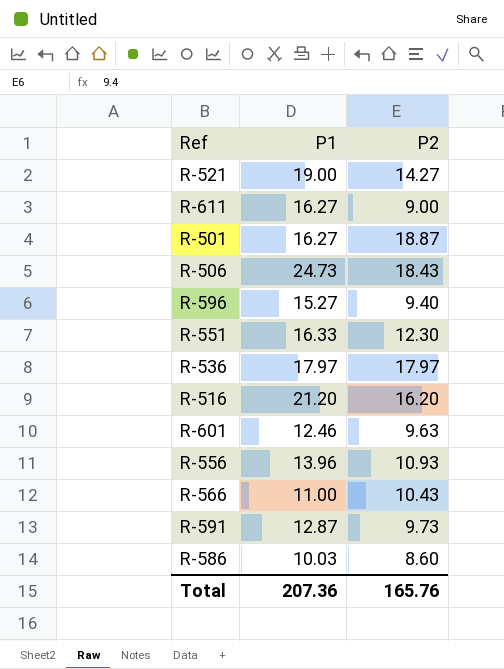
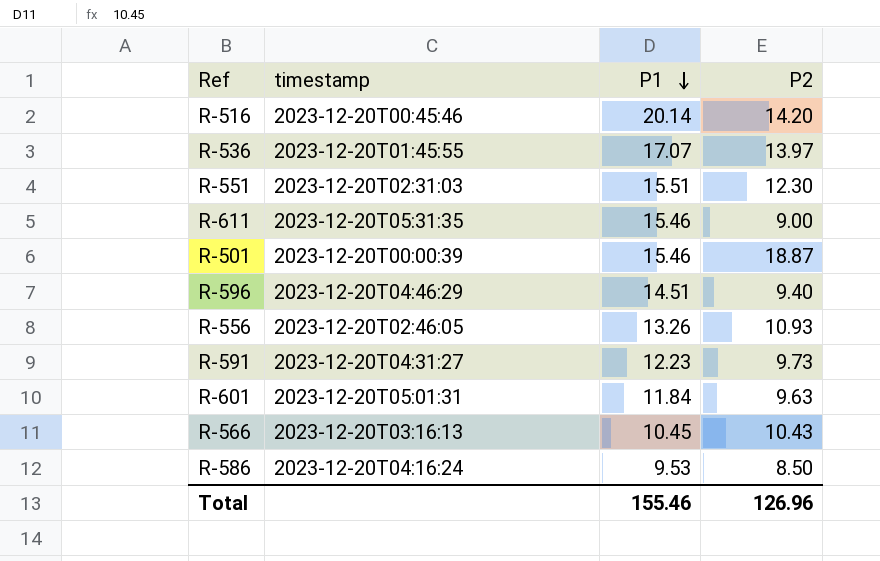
row order: none -> P1 descending
column timestamp | position: none -> 2
row R-521: 19.00 | 14.27 -> none
row R-506: 24.73 | 18.43 -> none
R-516 | P1: 21.20 -> 20.14
R-516 | P2: 16.20 -> 14.20
R-536 | P1: 17.97 -> 17.07
R-536 | P2: 17.97 -> 13.97
R-551 | P1: 16.33 -> 15.51
R-611 | P1: 16.27 -> 15.46
R-501 | P1: 16.27 -> 15.46
R-596 | P1: 15.27 -> 14.51
R-556 | P1: 13.96 -> 13.26
R-591 | P1: 12.87 -> 12.23
R-601 | P1: 12.46 -> 11.84
R-566 | P1: 11.00 -> 10.45
R-586 | P1: 10.03 -> 9.53
R-586 | P2: 8.60 -> 8.50
Total | P1: 207.36 -> 155.46
Total | P2: 165.76 -> 126.96

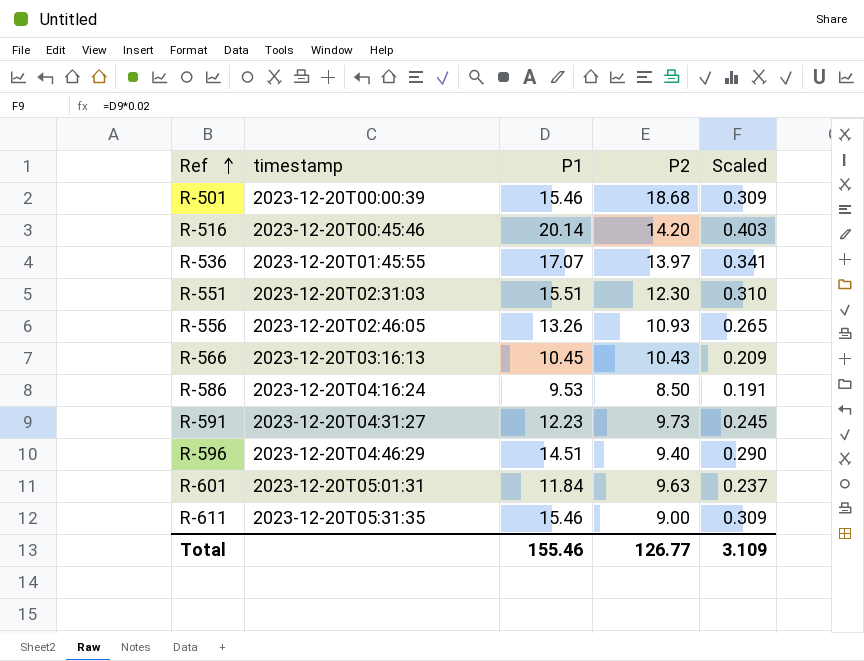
row order: P1 descending -> Ref ascending
column Scaled | formula: none -> [P1] * 0.02
R-501 | P2: 18.87 -> 18.68
Total | P2: 126.96 -> 126.77

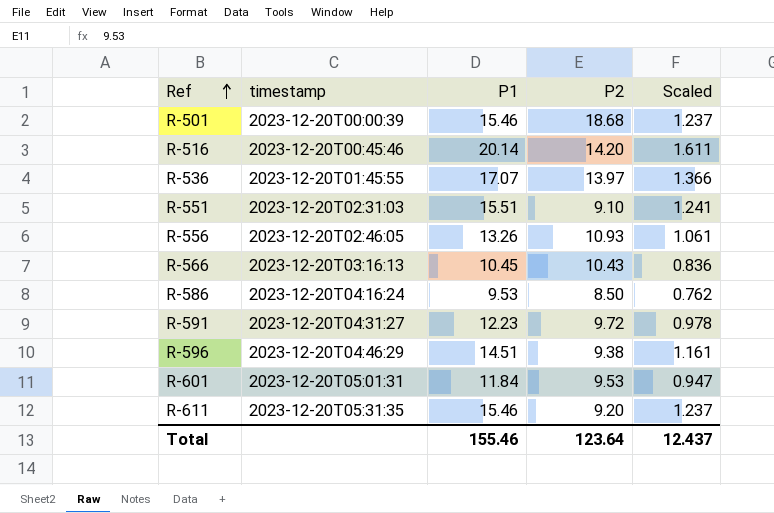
column Scaled | formula: [P1] * 0.02 -> [P1] * 0.08
R-551 | P2: 12.30 -> 9.10
R-591 | P2: 9.73 -> 9.72
R-596 | P2: 9.40 -> 9.38
R-601 | P2: 9.63 -> 9.53
R-611 | P2: 9.00 -> 9.20
Total | P2: 126.77 -> 123.64
Total | Scaled: 3.109 -> 12.437

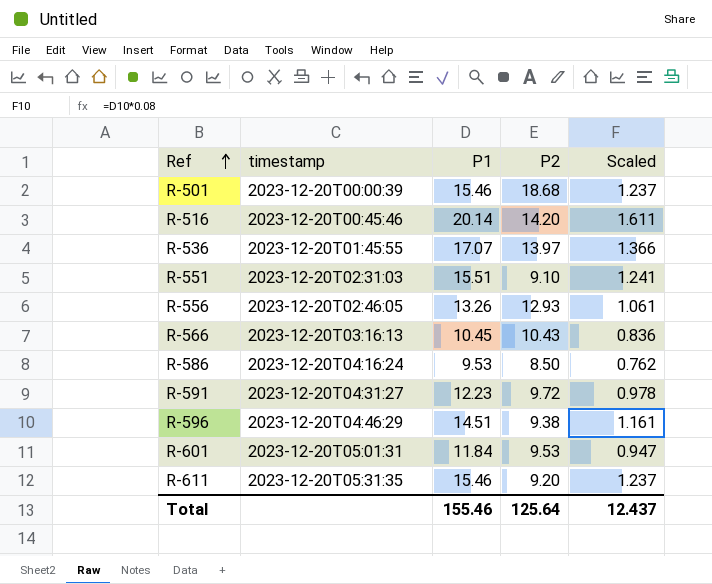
R-556 | P2: 10.93 -> 12.93
Total | P2: 123.64 -> 125.64

